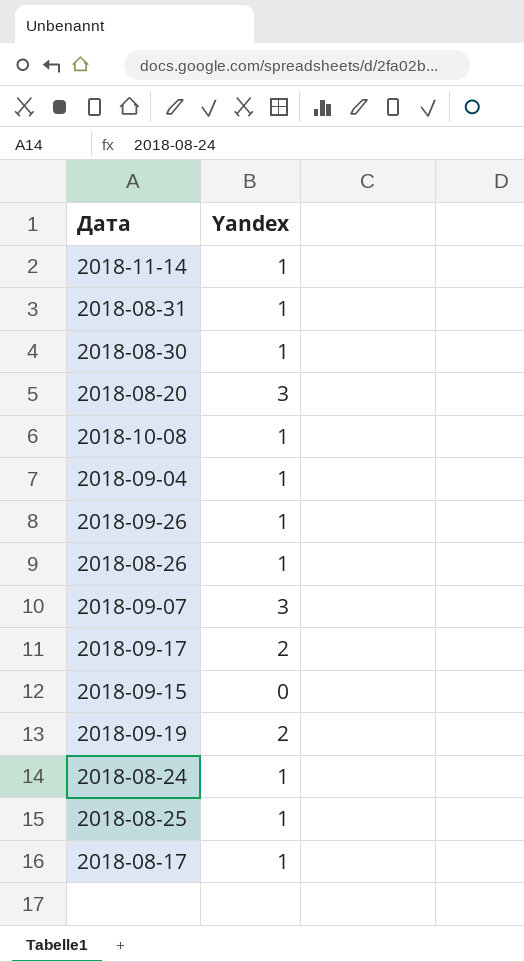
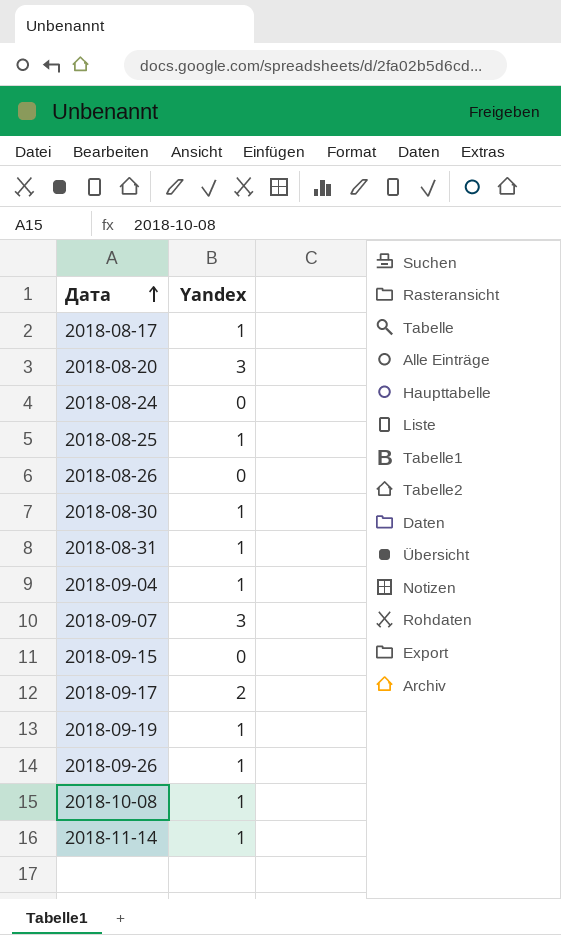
row order: none -> Дата ascending
2018-08-24 | Yandex: 1 -> 0
2018-08-26 | Yandex: 1 -> 0
2018-09-19 | Yandex: 2 -> 1

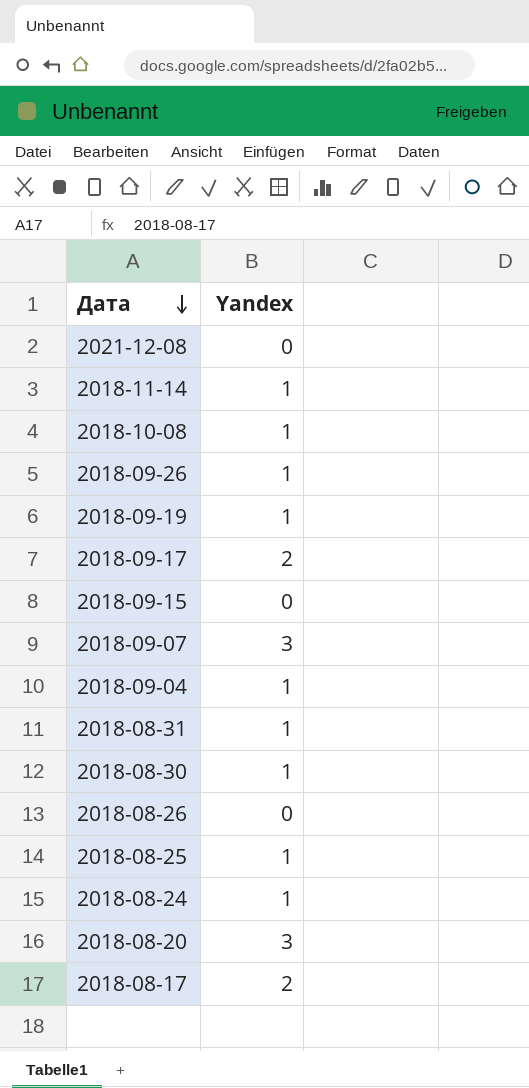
row order: Дата ascending -> Дата descending
row 2021-12-08: none -> 0
2018-08-24 | Yandex: 0 -> 1
2018-08-17 | Yandex: 1 -> 2

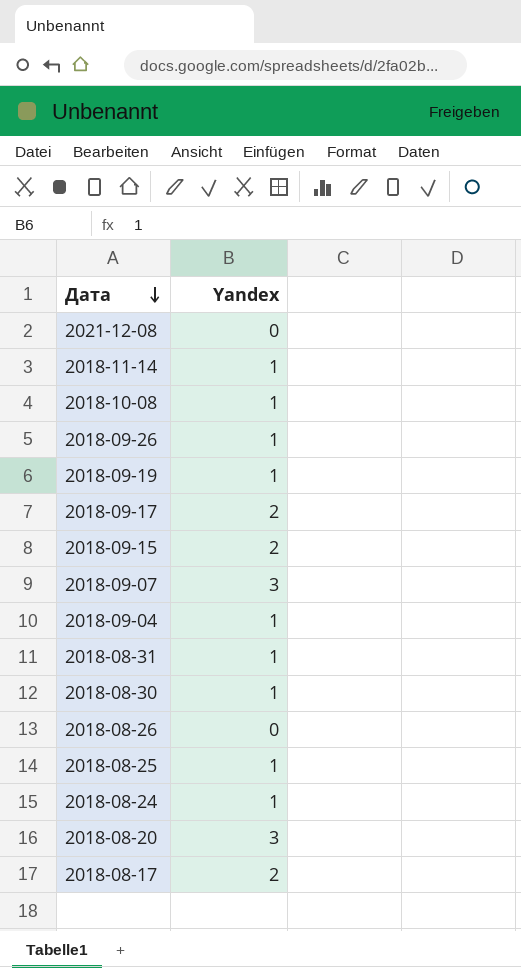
2018-09-15 | Yandex: 0 -> 2

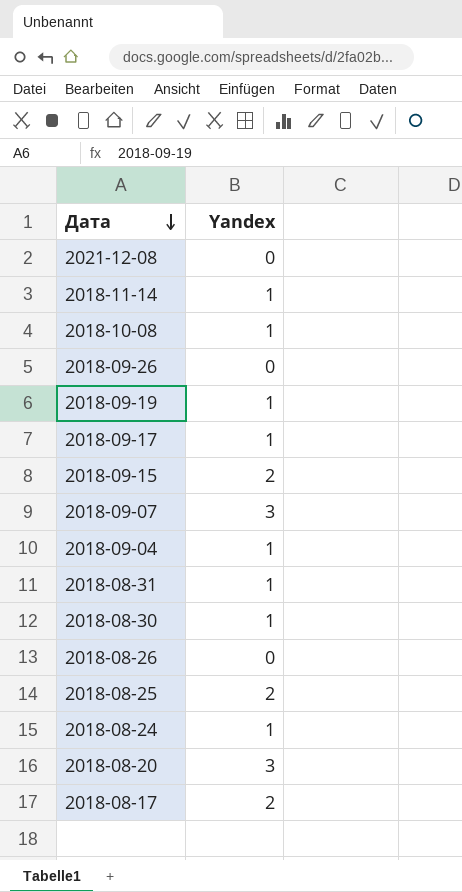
2018-09-26 | Yandex: 1 -> 0
2018-09-17 | Yandex: 2 -> 1
2018-08-25 | Yandex: 1 -> 2

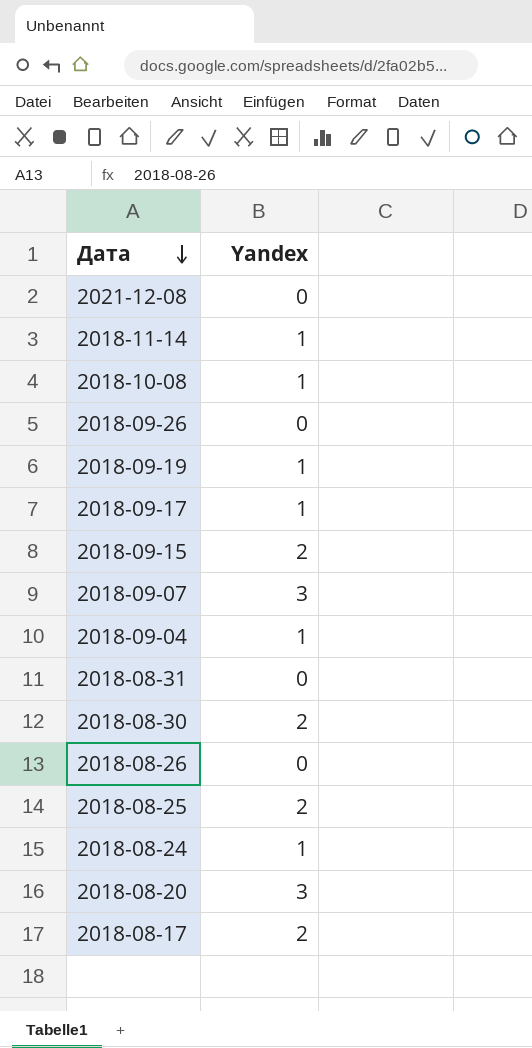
2018-08-31 | Yandex: 1 -> 0
2018-08-30 | Yandex: 1 -> 2

